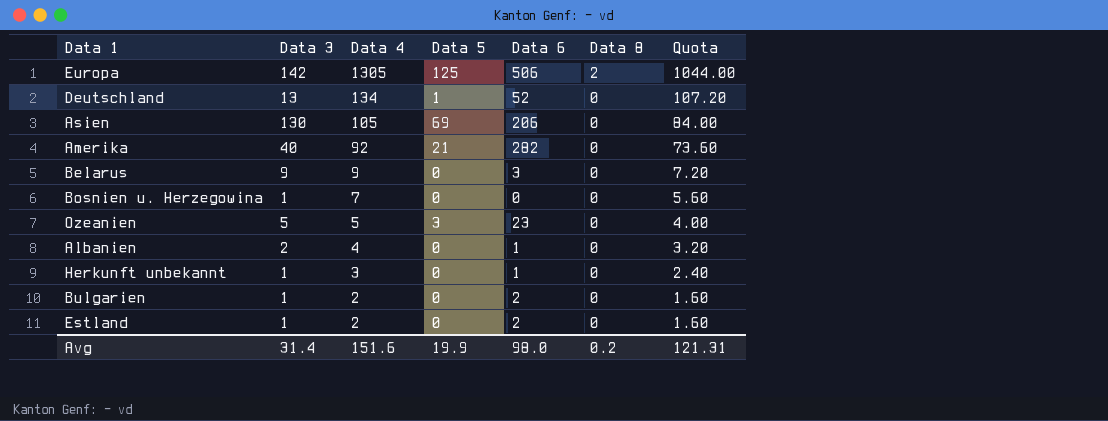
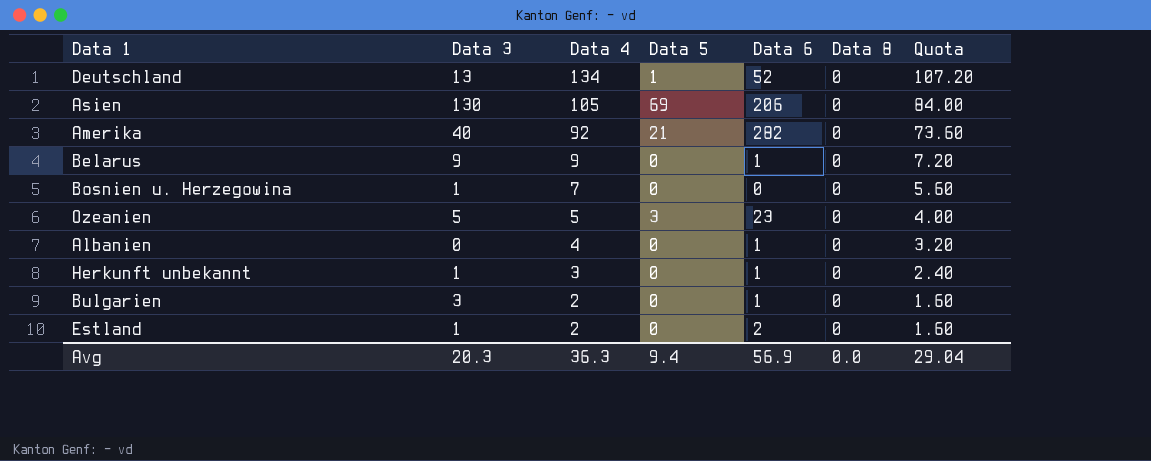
row Europa: 142 | 1305 | 125 | 506 | 2 | 1044.00 -> none
Belarus | Data 6: 3 -> 1
Albanien | Data 3: 2 -> 0
Bulgarien | Data 3: 1 -> 3
Bulgarien | Data 6: 2 -> 1
Avg | Data 3: 31.4 -> 20.3
Avg | Data 4: 151.6 -> 36.3
Avg | Data 5: 19.9 -> 9.4
Avg | Data 6: 98.0 -> 56.9
Avg | Data 8: 0.2 -> 0.0
Avg | Quota: 121.31 -> 29.04

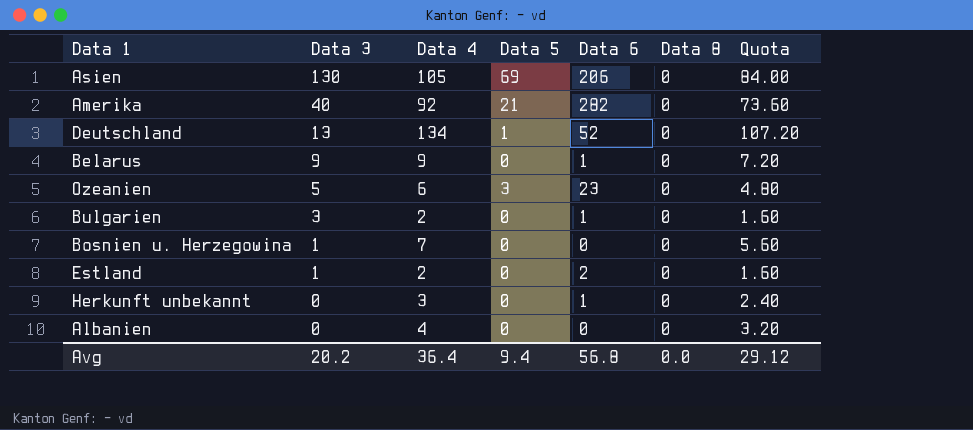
row order: Data 4 descending -> Data 3 descending
Ozeanien | Data 4: 5 -> 6
Ozeanien | Quota: 4.00 -> 4.80
Herkunft unbekannt | Data 3: 1 -> 0
Albanien | Data 6: 1 -> 0
Avg | Data 3: 20.3 -> 20.2
Avg | Data 4: 36.3 -> 36.4
Avg | Data 6: 56.9 -> 56.8
Avg | Quota: 29.04 -> 29.12

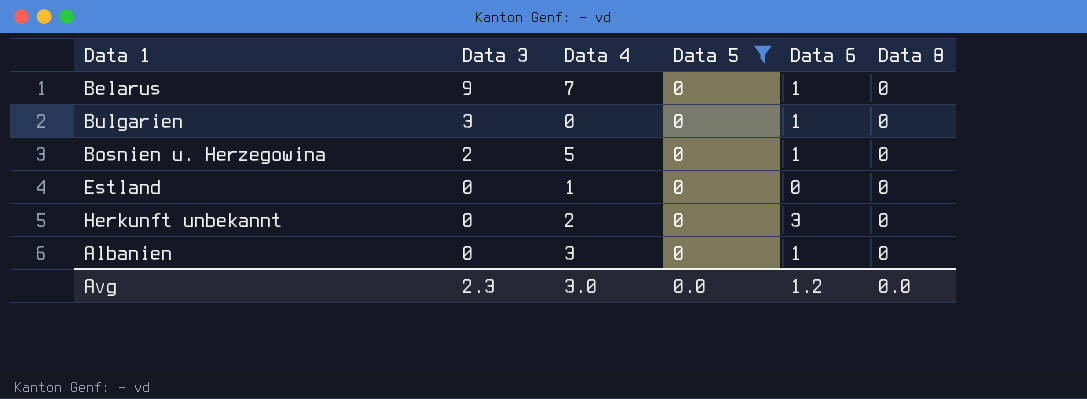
filter: none -> Data 5 = 0
column Quota | formula: [Data 4] * 0.8 -> none
Belarus | Data 4: 9 -> 7
Bulgarien | Data 4: 2 -> 0
Bosnien u. Herzegowina | Data 3: 1 -> 2
Bosnien u. Herzegowina | Data 4: 7 -> 5
Bosnien u. Herzegowina | Data 6: 0 -> 1
Estland | Data 3: 1 -> 0
Estland | Data 4: 2 -> 1
Estland | Data 6: 2 -> 0
Herkunft unbekannt | Data 4: 3 -> 2
Herkunft unbekannt | Data 6: 1 -> 3
Albanien | Data 4: 4 -> 3
Albanien | Data 6: 0 -> 1
Avg | Data 3: 20.2 -> 2.3
Avg | Data 4: 36.4 -> 3.0
Avg | Data 5: 9.4 -> 0.0
Avg | Data 6: 56.8 -> 1.2

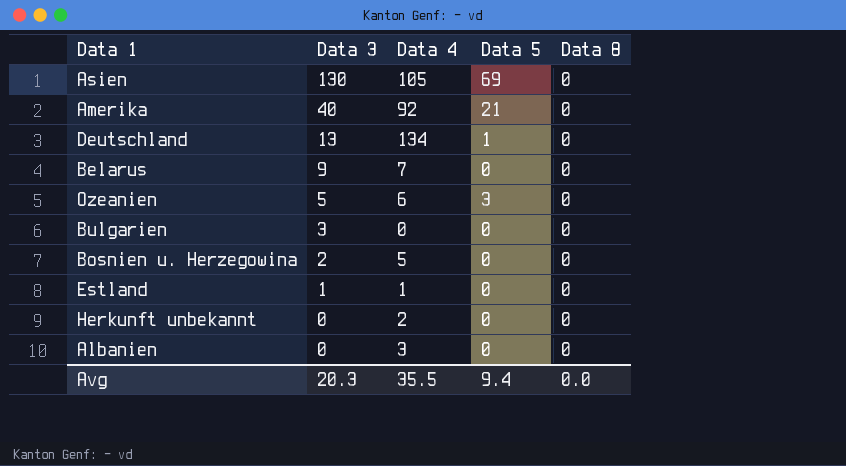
filter: Data 5 = 0 -> none
column Data 6 | position: 5 -> none
Estland | Data 3: 0 -> 1
Avg | Data 3: 2.3 -> 20.3
Avg | Data 4: 3.0 -> 35.5
Avg | Data 5: 0.0 -> 9.4

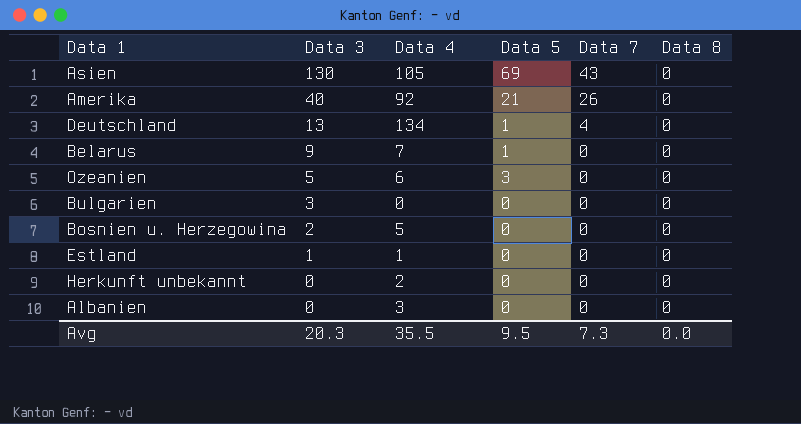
column Data 7 | position: none -> 5
Belarus | Data 5: 0 -> 1
Avg | Data 5: 9.4 -> 9.5

